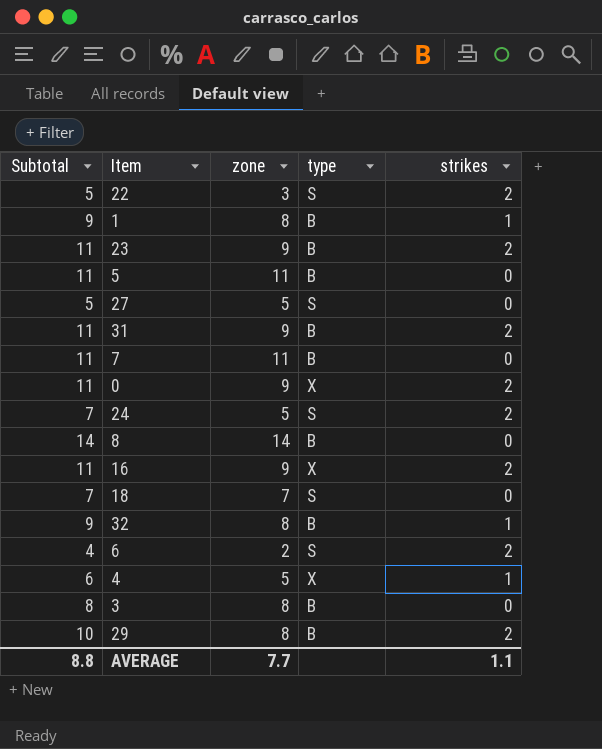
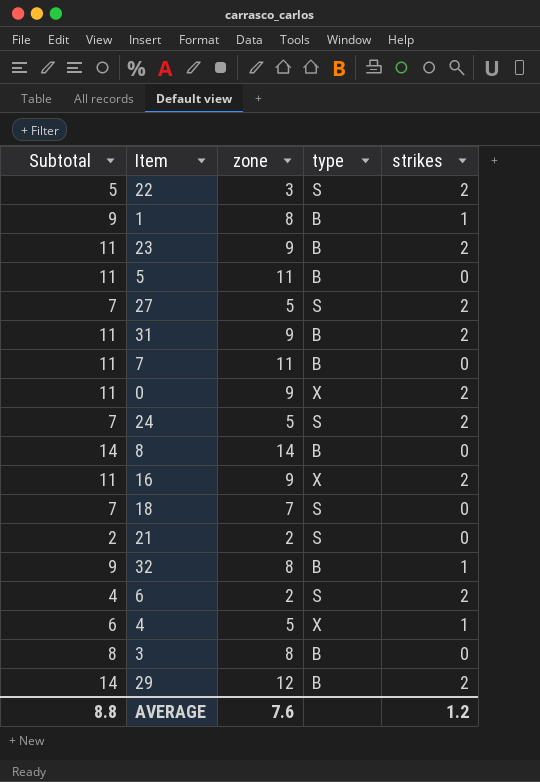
27 | Subtotal: 5 -> 7
27 | strikes: 0 -> 2
row 21: none -> 2 | 2 | S | 0
29 | Subtotal: 10 -> 14
29 | zone: 8 -> 12
AVERAGE | zone: 7.7 -> 7.6
AVERAGE | strikes: 1.1 -> 1.2

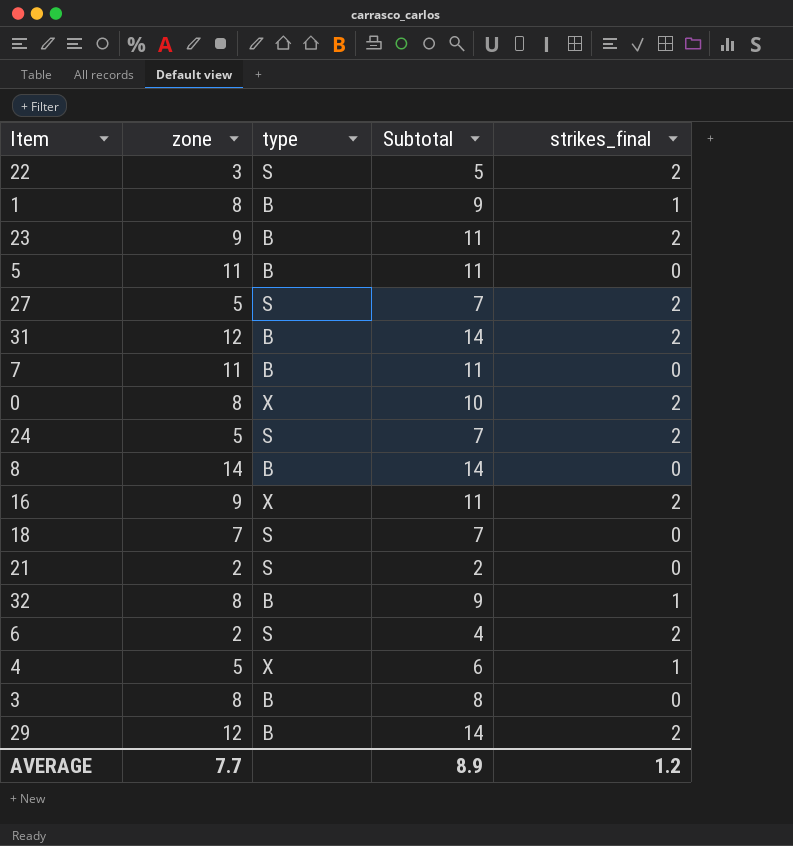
column Subtotal | position: 1 -> 4
column name: strikes -> strikes_final
31 | zone: 9 -> 12
31 | Subtotal: 11 -> 14
0 | zone: 9 -> 8
0 | Subtotal: 11 -> 10
AVERAGE | zone: 7.6 -> 7.7
AVERAGE | Subtotal: 8.8 -> 8.9

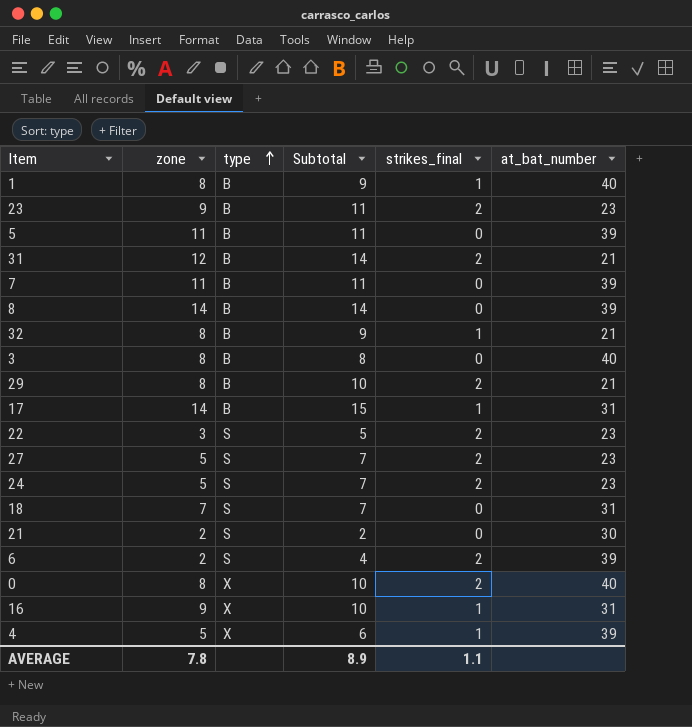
row order: none -> type ascending
column at_bat_number | position: none -> 6
29 | zone: 12 -> 8
29 | Subtotal: 14 -> 10
row 17: none -> 14 | B | 15 | 1 | 31
16 | Subtotal: 11 -> 10
16 | strikes_final: 2 -> 1
AVERAGE | zone: 7.7 -> 7.8
AVERAGE | strikes_final: 1.2 -> 1.1

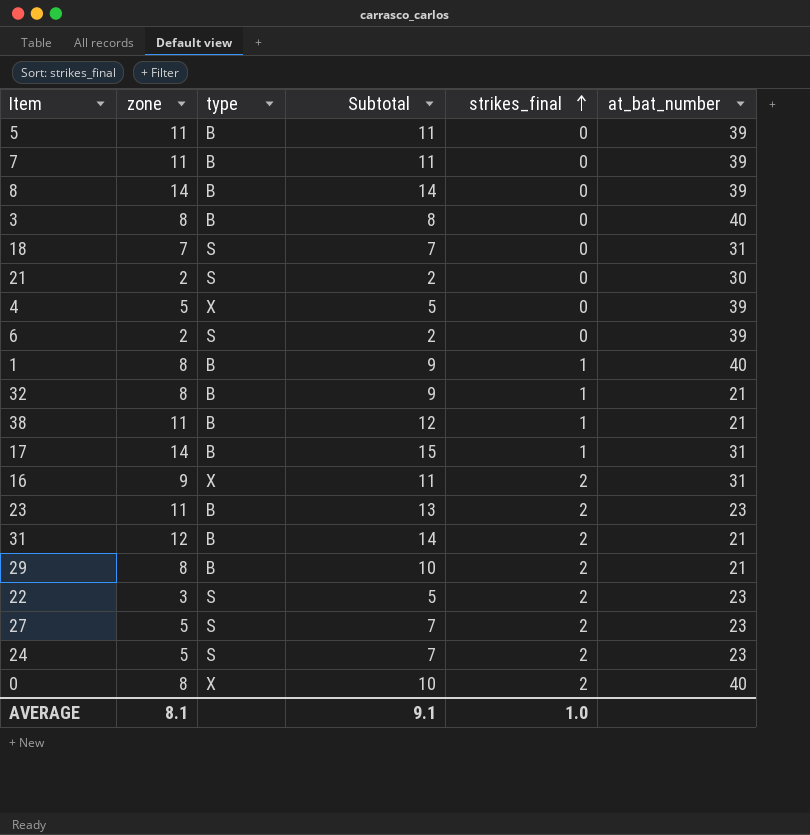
row order: type ascending -> strikes_final ascending
4 | Subtotal: 6 -> 5
4 | strikes_final: 1 -> 0
6 | Subtotal: 4 -> 2
6 | strikes_final: 2 -> 0
row 38: none -> 11 | B | 12 | 1 | 21
16 | Subtotal: 10 -> 11
16 | strikes_final: 1 -> 2
23 | zone: 9 -> 11
23 | Subtotal: 11 -> 13
AVERAGE | zone: 7.8 -> 8.1
AVERAGE | Subtotal: 8.9 -> 9.1
AVERAGE | strikes_final: 1.1 -> 1.0

